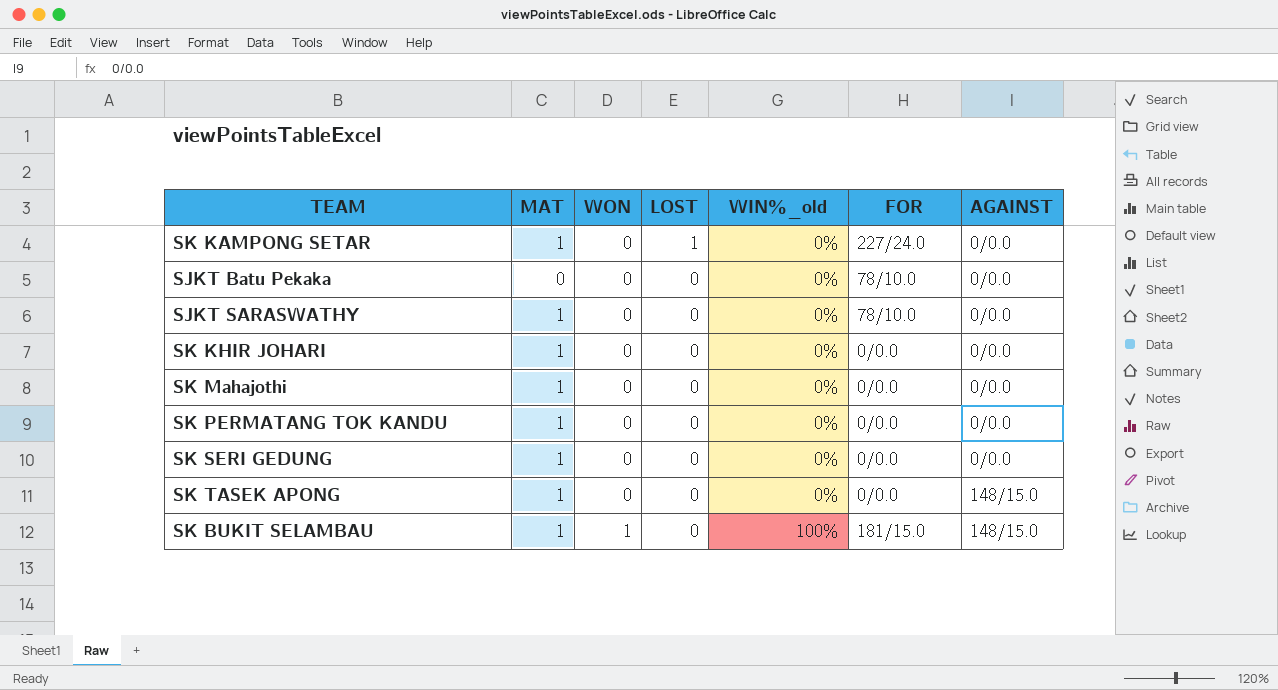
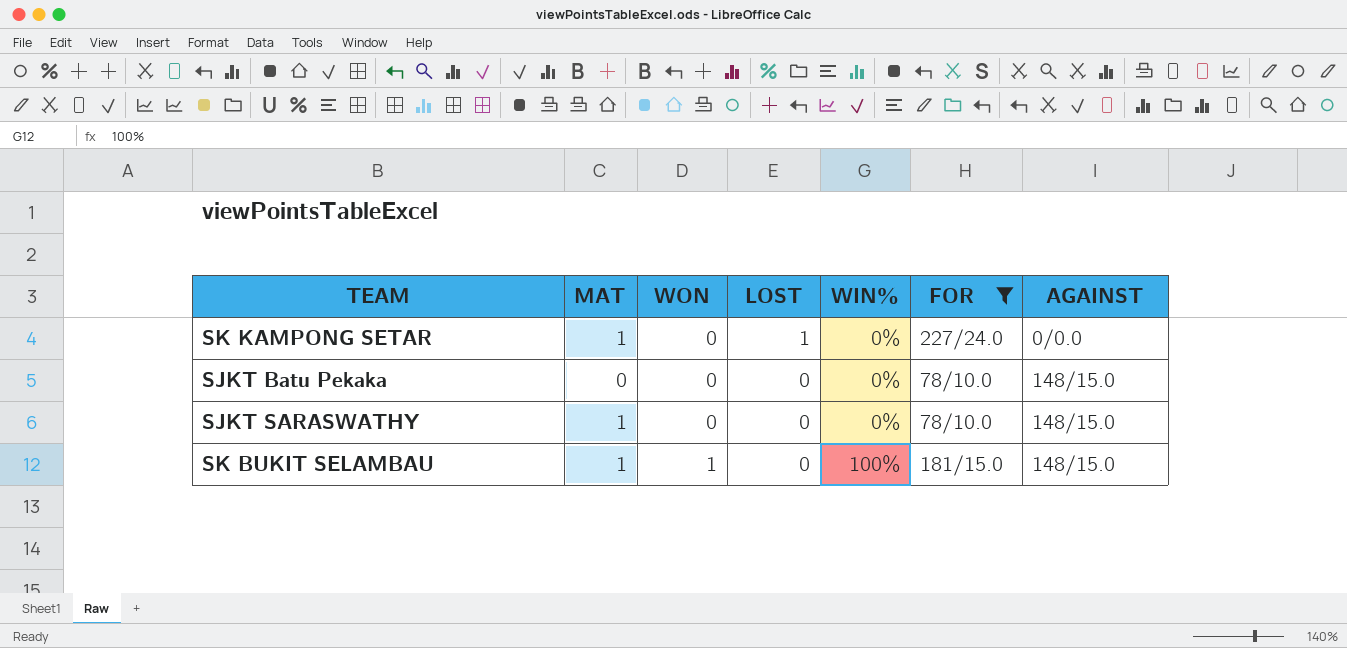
filter: none -> FOR != 0/0.0
column name: WIN%_old -> WIN%
SJKT Batu Pekaka | AGAINST: 0/0.0 -> 148/15.0
SJKT SARASWATHY | AGAINST: 0/0.0 -> 148/15.0

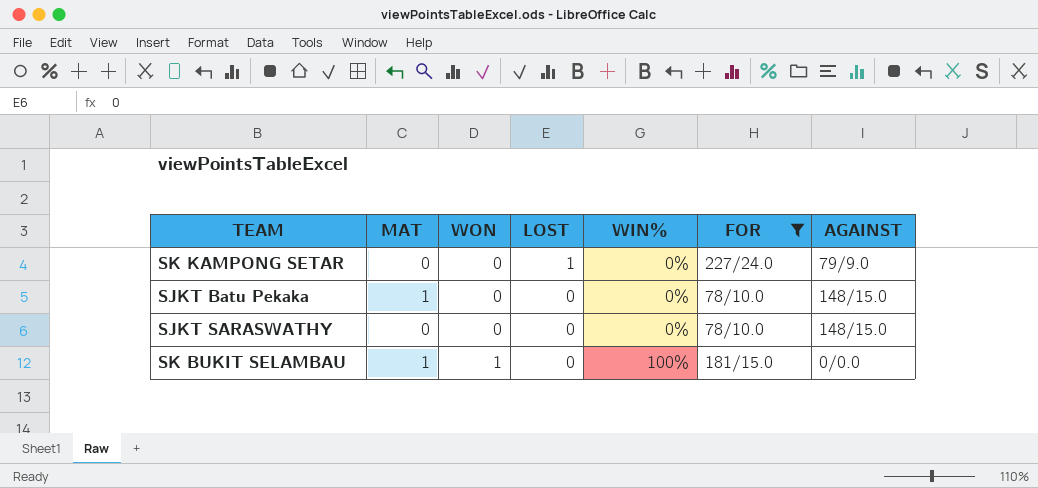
SK KAMPONG SETAR | MAT: 1 -> 0
SK KAMPONG SETAR | AGAINST: 0/0.0 -> 79/9.0
SJKT Batu Pekaka | MAT: 0 -> 1
SJKT SARASWATHY | MAT: 1 -> 0
SK BUKIT SELAMBAU | AGAINST: 148/15.0 -> 0/0.0

